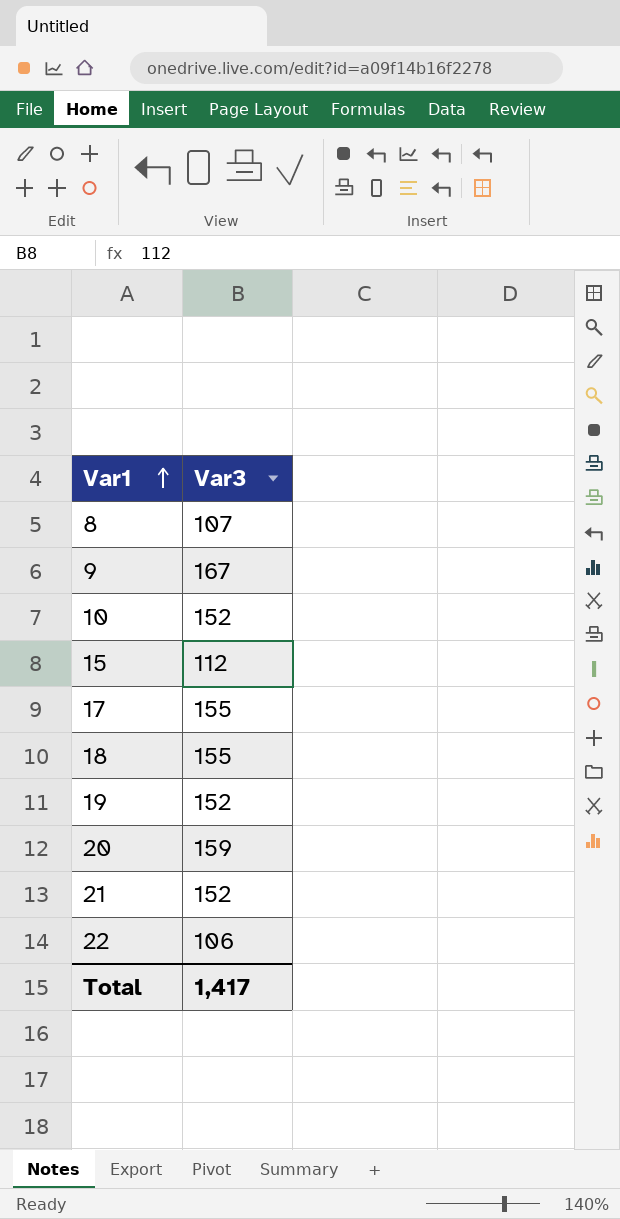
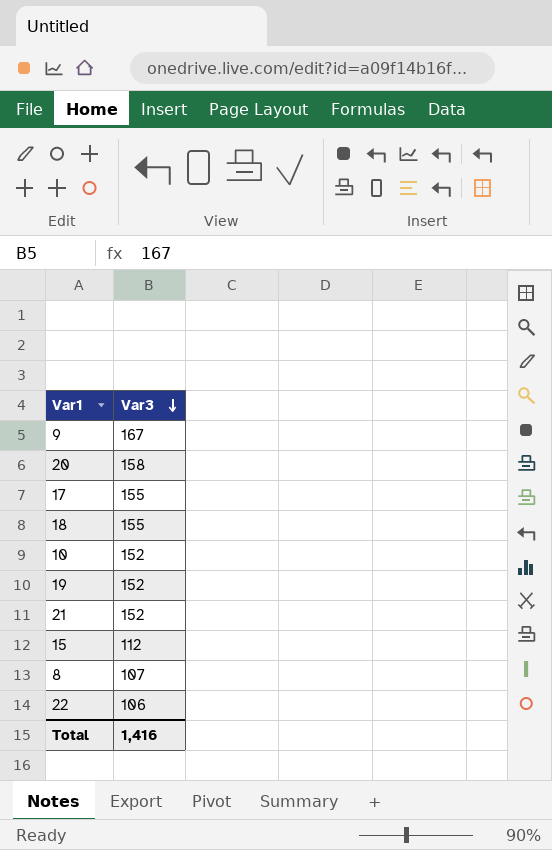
row order: Var1 ascending -> Var3 descending
20 | Var3: 159 -> 158
Total | Var3: 1,417 -> 1,416

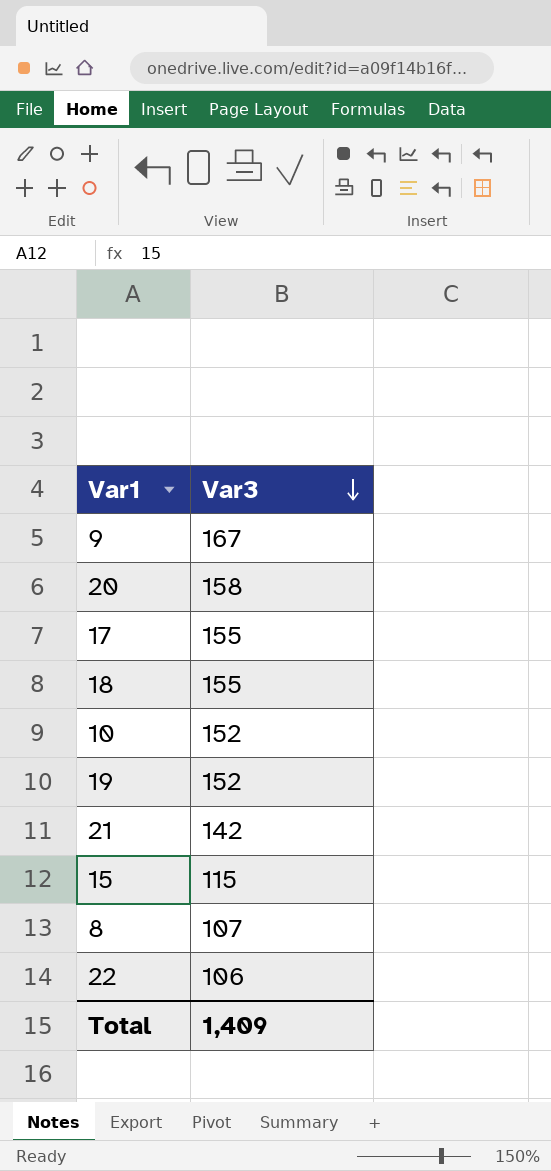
21 | Var3: 152 -> 142
15 | Var3: 112 -> 115
Total | Var3: 1,416 -> 1,409

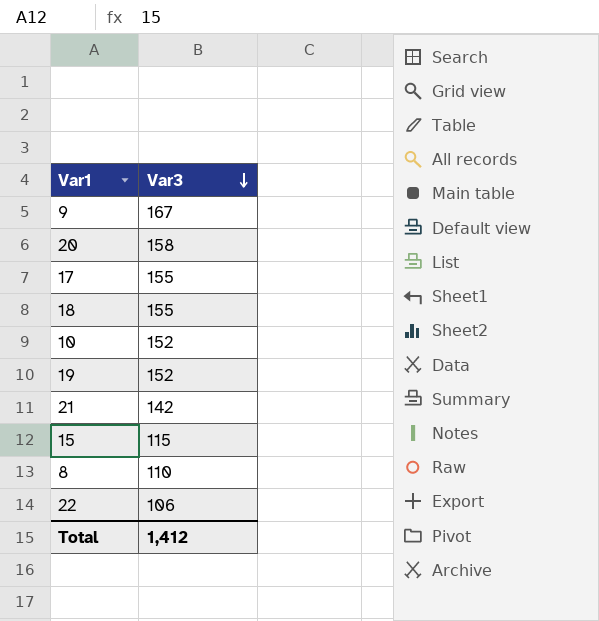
8 | Var3: 107 -> 110
Total | Var3: 1,409 -> 1,412

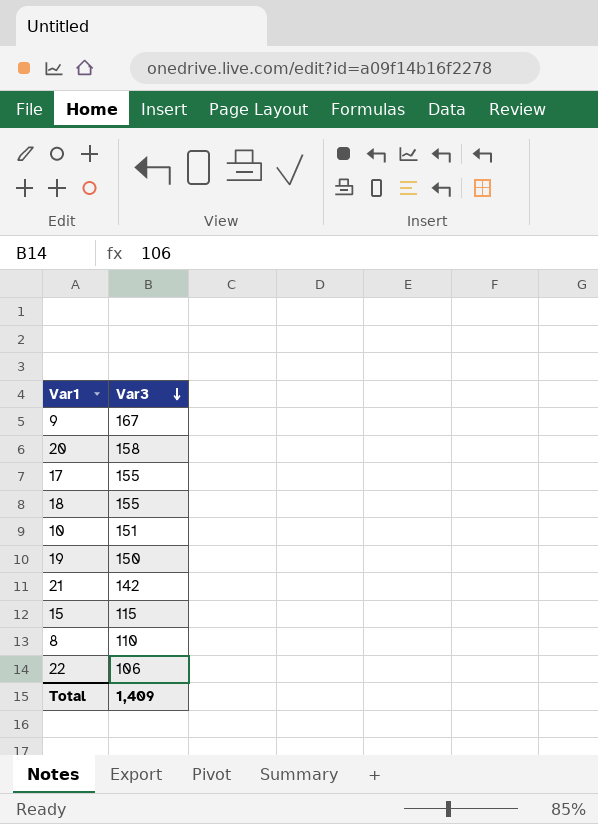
10 | Var3: 152 -> 151
19 | Var3: 152 -> 150
Total | Var3: 1,412 -> 1,409

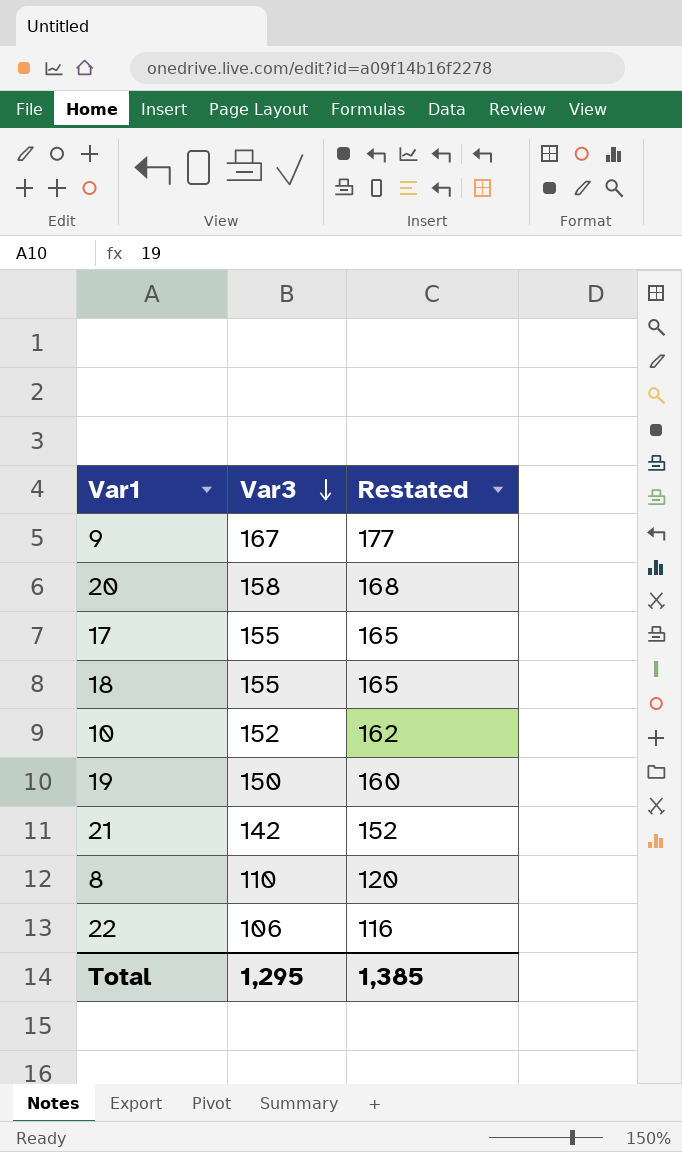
column Restated | formula: none -> [Var3] + 10
row 15: 115 -> none
10 | Var3: 151 -> 152
Total | Var3: 1,409 -> 1,295

